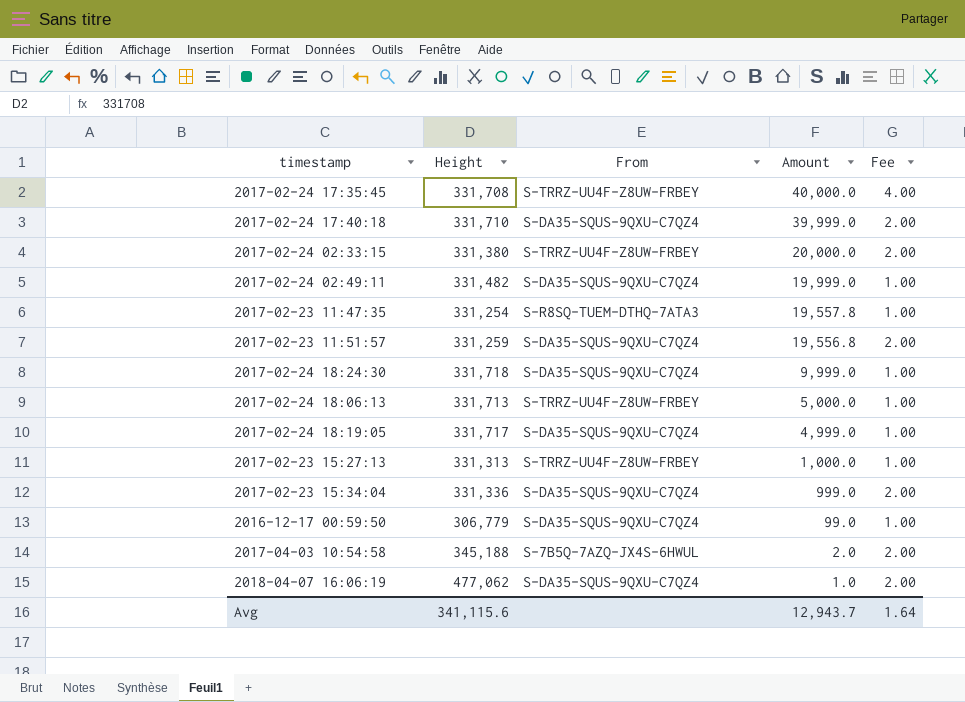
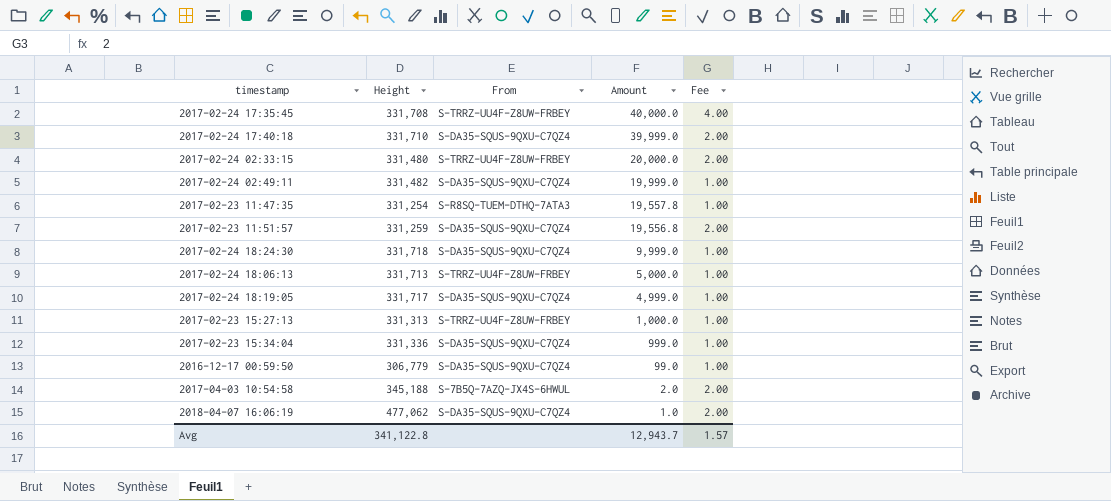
2017-02-24 02:33:15 | Height: 331,380 -> 331,480
2017-02-23 15:34:04 | Fee: 2.00 -> 1.00
Avg | Height: 341,115.6 -> 341,122.8
Avg | Fee: 1.64 -> 1.57

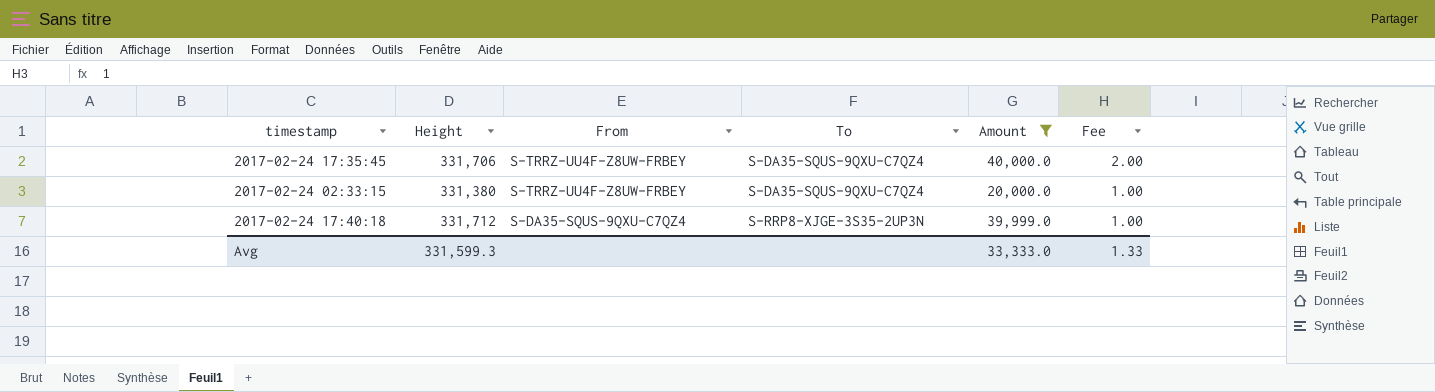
filter: none -> Amount >= 20,000.0
row order: Amount descending -> From descending
column To | position: none -> 4
2017-02-24 17:35:45 | Height: 331,708 -> 331,706
2017-02-24 17:35:45 | Fee: 4.00 -> 2.00
2017-02-24 02:33:15 | Height: 331,480 -> 331,380
2017-02-24 02:33:15 | Fee: 2.00 -> 1.00
2017-02-24 17:40:18 | Height: 331,710 -> 331,712
2017-02-24 17:40:18 | Fee: 2.00 -> 1.00
Avg | Height: 341,122.8 -> 331,599.3
Avg | Amount: 12,943.7 -> 33,333.0
Avg | Fee: 1.57 -> 1.33

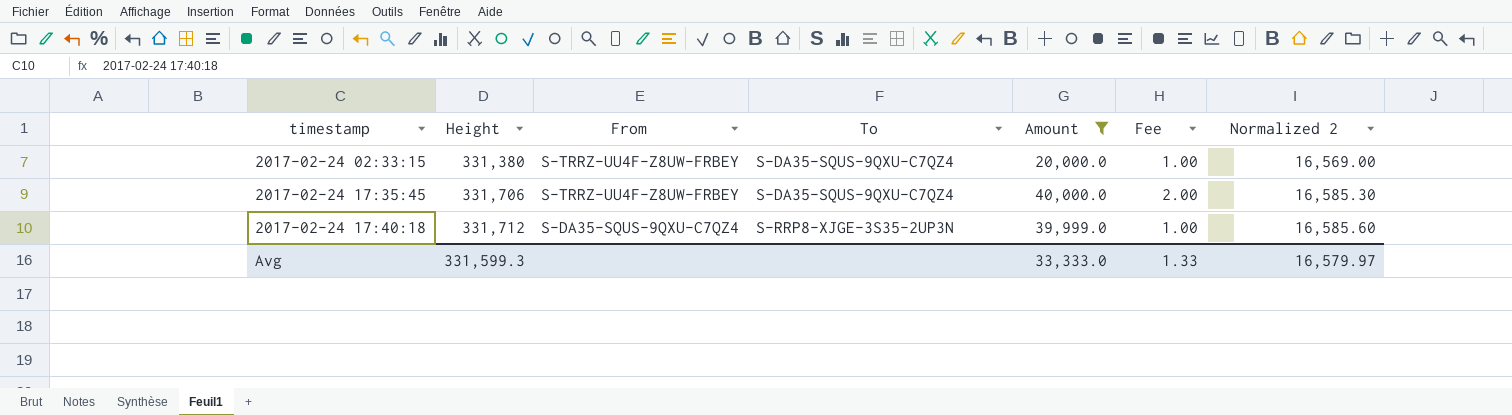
row order: From descending -> timestamp ascending
column Normalized 2 | formula: none -> [Height] * 0.05

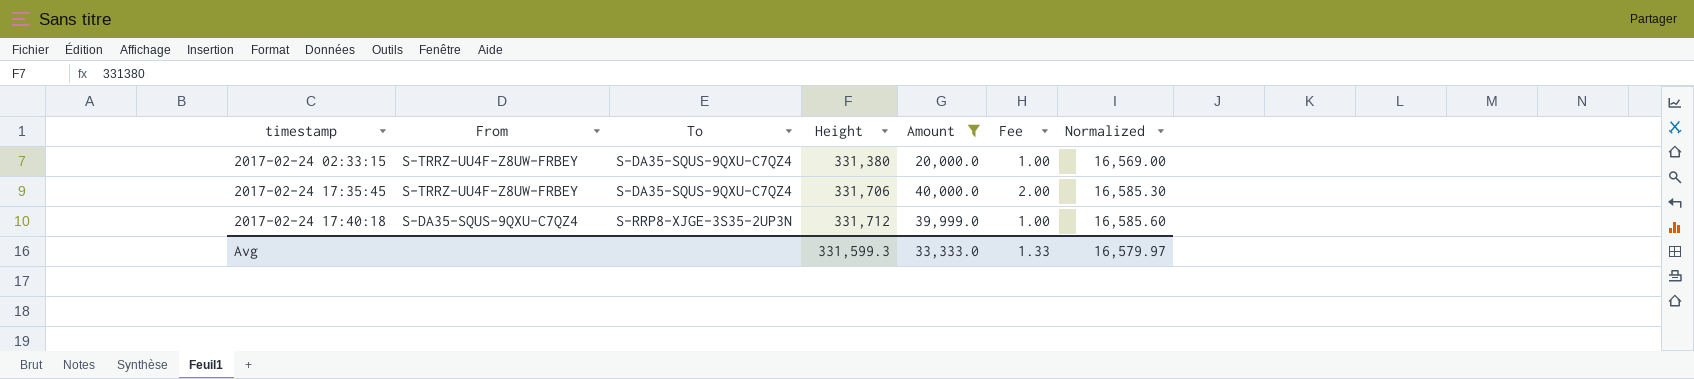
column Height | position: 2 -> 4
column name: Normalized 2 -> Normalized

